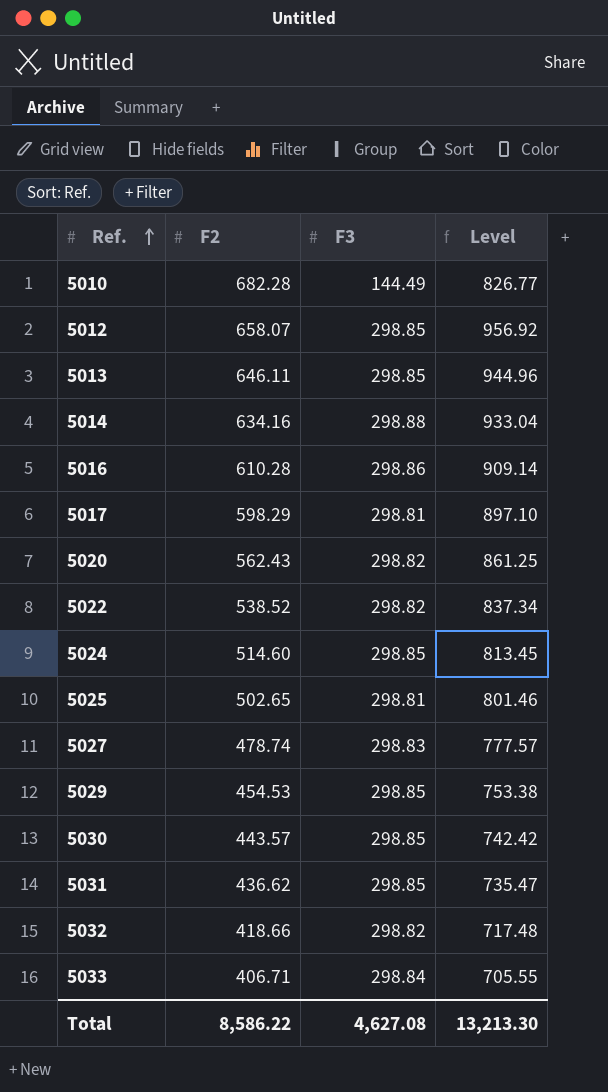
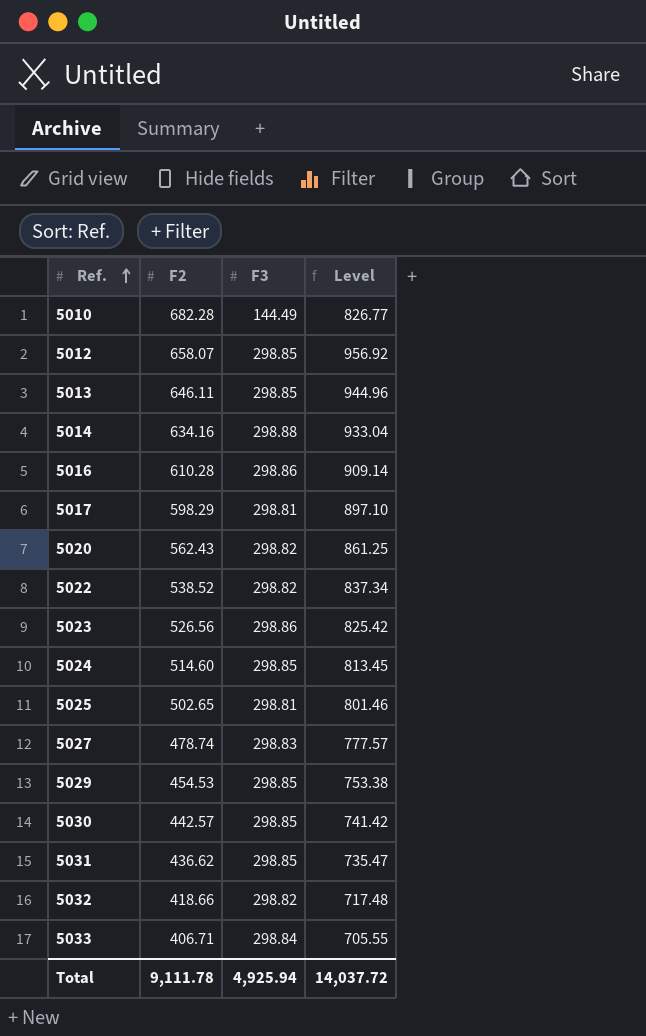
row 5023: none -> 526.56 | 298.86 | 825.42
5030 | F2: 443.57 -> 442.57
5030 | Level: 742.42 -> 741.42
Total | F2: 8,586.22 -> 9,111.78
Total | F3: 4,627.08 -> 4,925.94
Total | Level: 13,213.30 -> 14,037.72

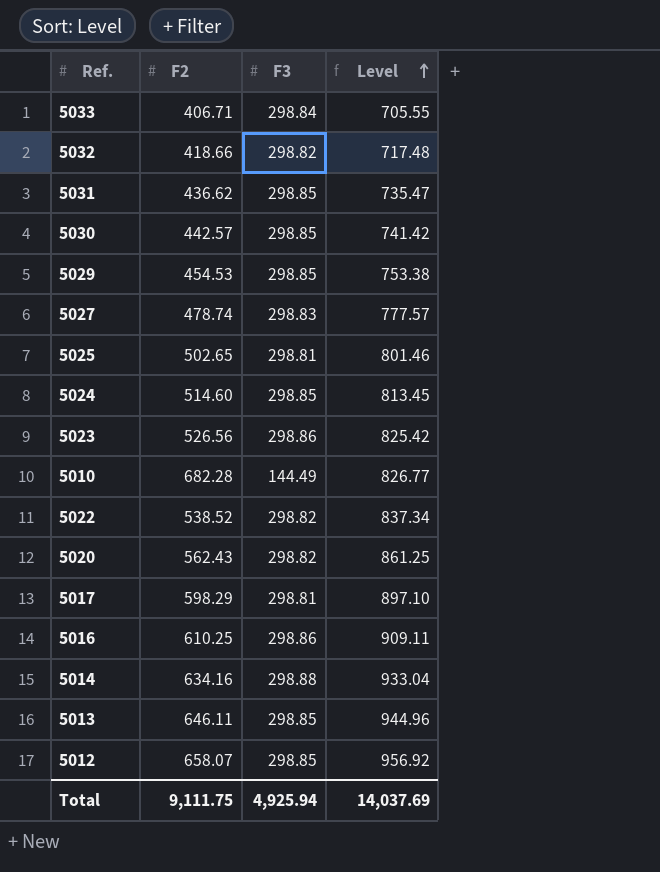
row order: Ref. ascending -> Level ascending
5016 | F2: 610.28 -> 610.25
5016 | Level: 909.14 -> 909.11
Total | F2: 9,111.78 -> 9,111.75
Total | Level: 14,037.72 -> 14,037.69

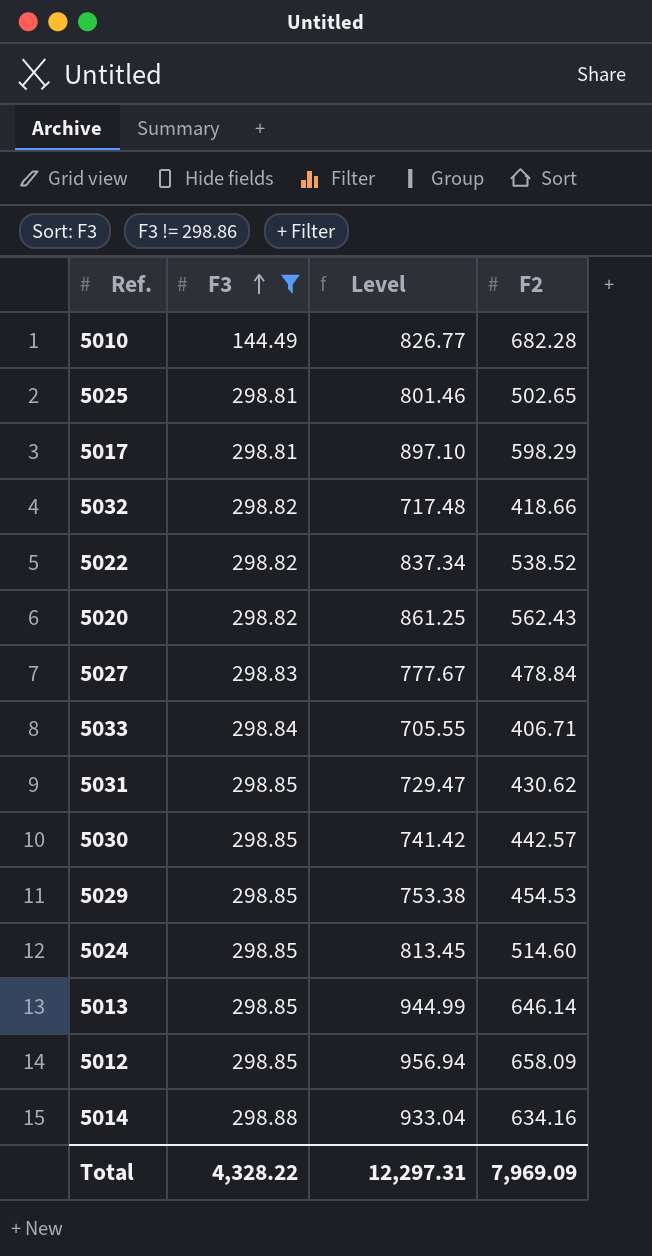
filter: none -> F3 != 298.86
row order: Level ascending -> F3 ascending
column F2 | position: 2 -> 4
5027 | Level: 777.57 -> 777.67
5027 | F2: 478.74 -> 478.84
5031 | Level: 735.47 -> 729.47
5031 | F2: 436.62 -> 430.62
5013 | Level: 944.96 -> 944.99
5013 | F2: 646.11 -> 646.14
5012 | Level: 956.92 -> 956.94
5012 | F2: 658.07 -> 658.09
Total | F3: 4,925.94 -> 4,328.22
Total | Level: 14,037.69 -> 12,297.31
Total | F2: 9,111.75 -> 7,969.09

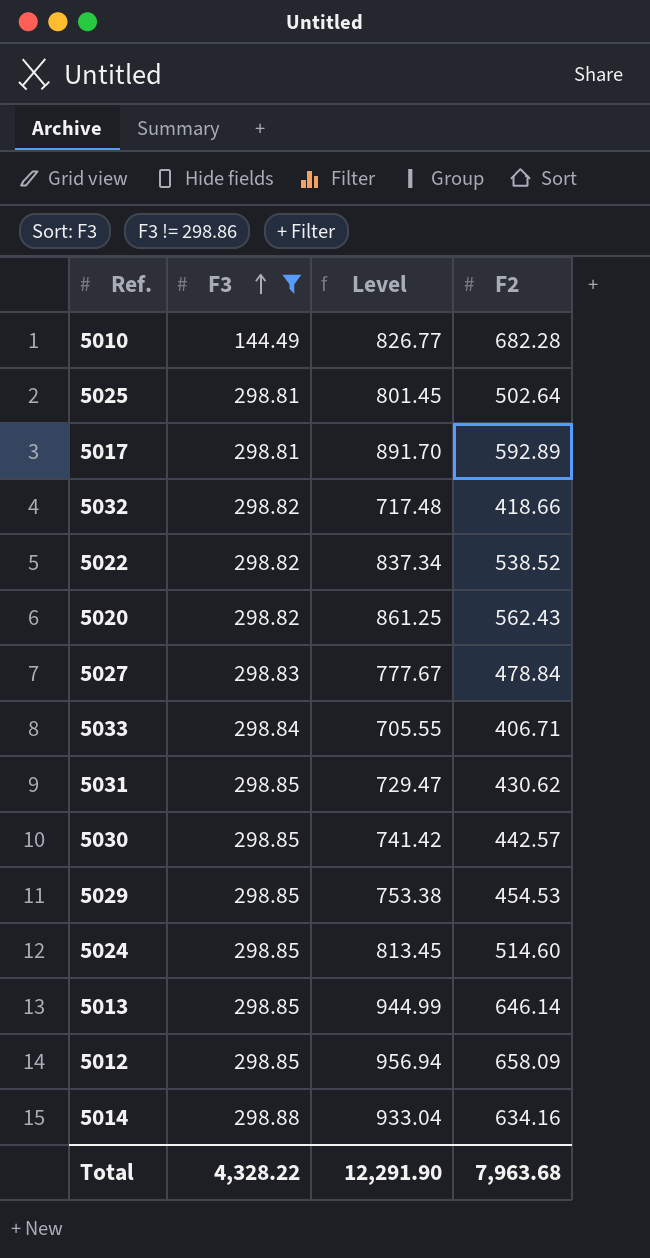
5025 | Level: 801.46 -> 801.45
5025 | F2: 502.65 -> 502.64
5017 | Level: 897.10 -> 891.70
5017 | F2: 598.29 -> 592.89
Total | Level: 12,297.31 -> 12,291.90
Total | F2: 7,969.09 -> 7,963.68

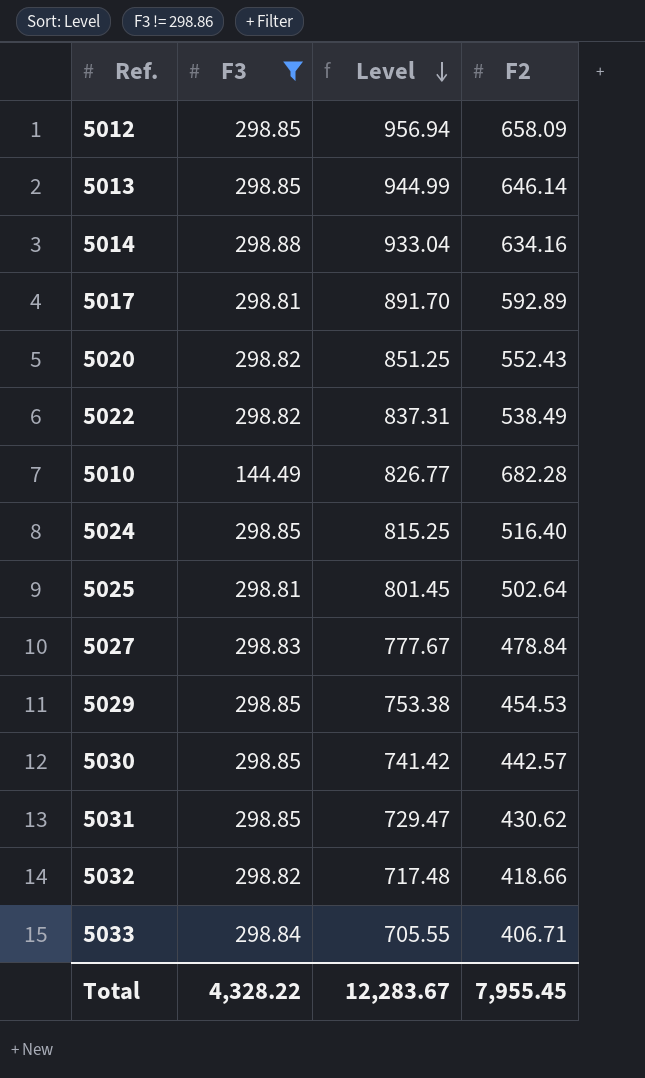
row order: F3 ascending -> Level descending
5020 | Level: 861.25 -> 851.25
5020 | F2: 562.43 -> 552.43
5022 | Level: 837.34 -> 837.31
5022 | F2: 538.52 -> 538.49
5024 | Level: 813.45 -> 815.25
5024 | F2: 514.60 -> 516.40
Total | Level: 12,291.90 -> 12,283.67
Total | F2: 7,963.68 -> 7,955.45

